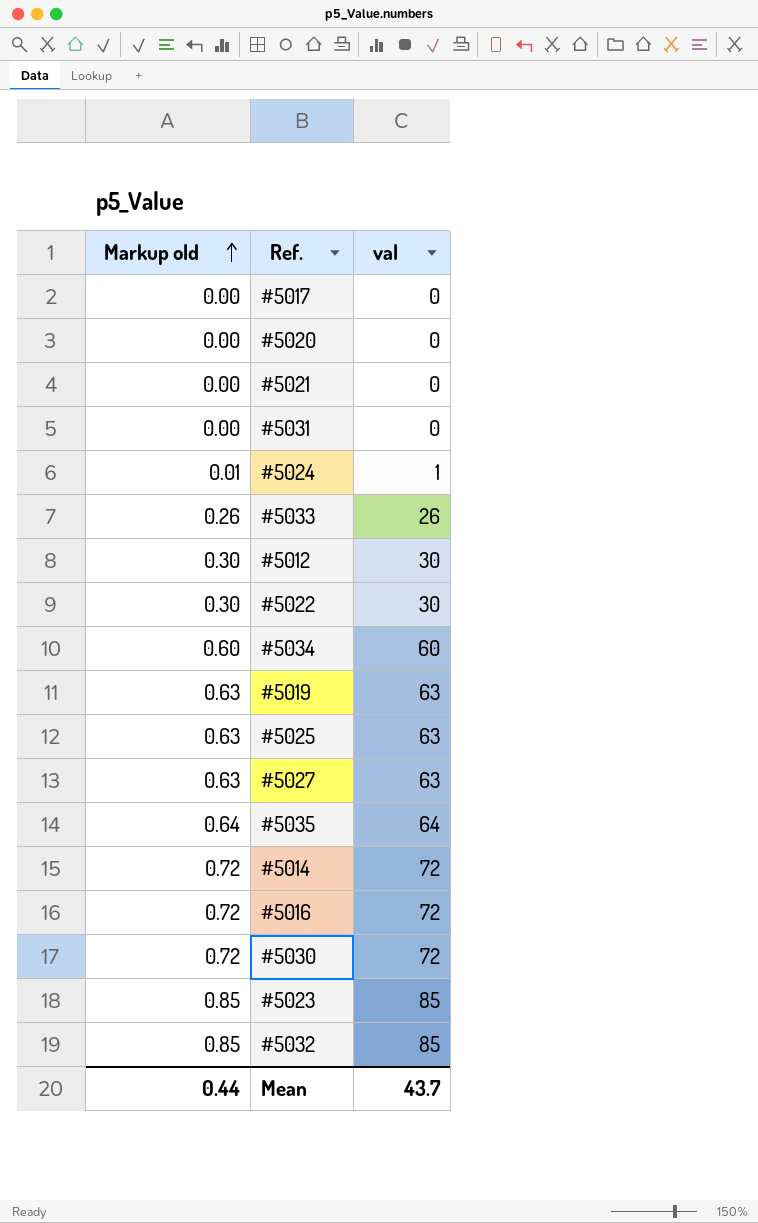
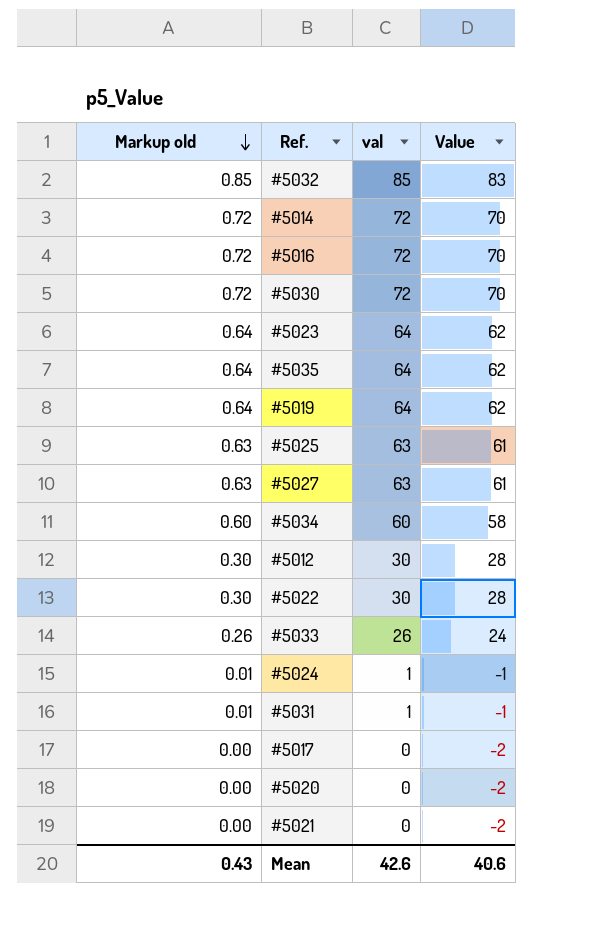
row order: Markup old ascending -> Markup old descending
column Value | formula: none -> [val] - 2
#5023 | Markup old: 0.85 -> 0.64
#5023 | val: 85 -> 64
#5019 | Markup old: 0.63 -> 0.64
#5019 | val: 63 -> 64
#5031 | Markup old: 0.00 -> 0.01
#5031 | val: 0 -> 1
Mean | Markup old: 0.44 -> 0.43
Mean | val: 43.7 -> 42.6

